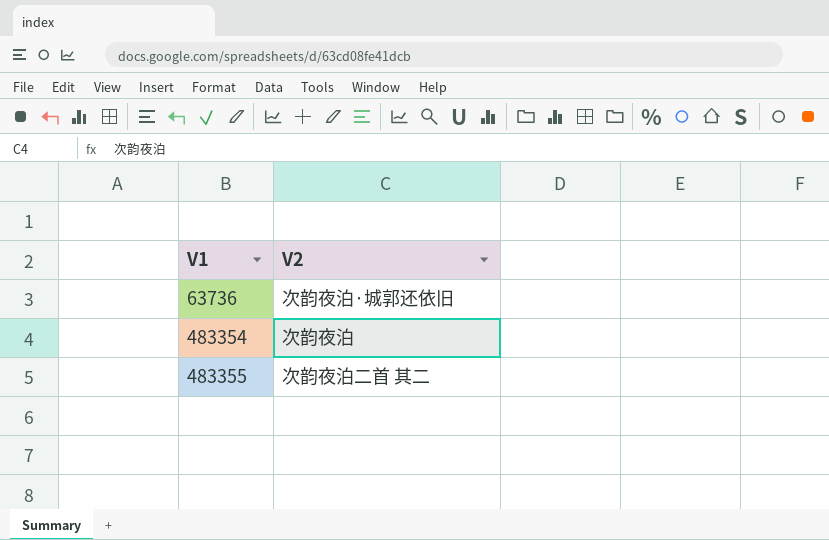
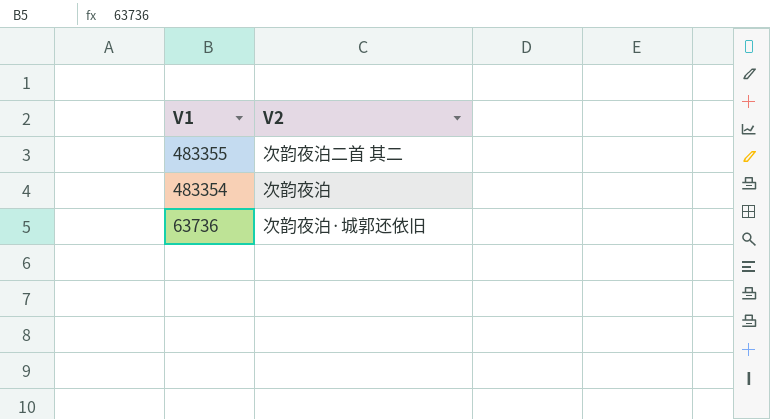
row order: V1 ascending -> V1 descending

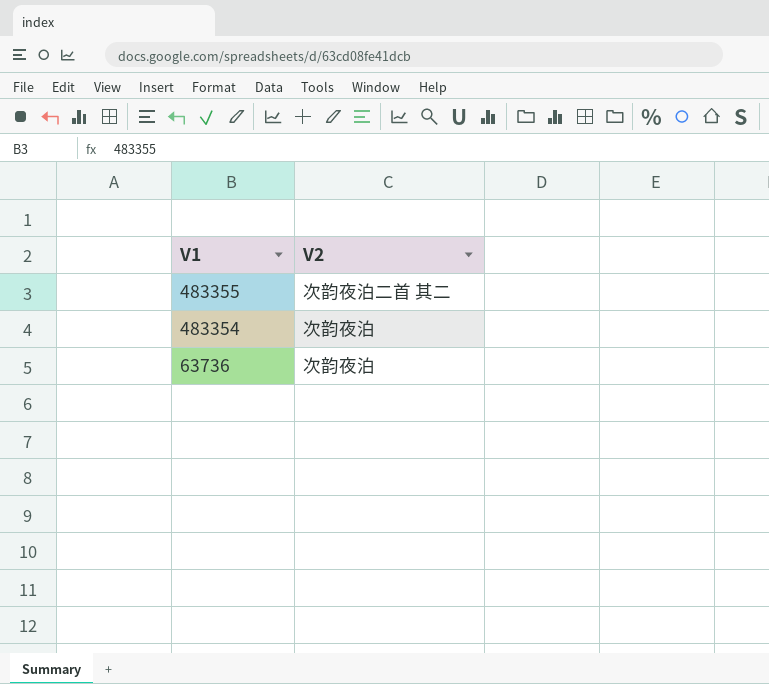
63736 | V2: 次韵夜泊·城郭还依旧 -> 次韵夜泊

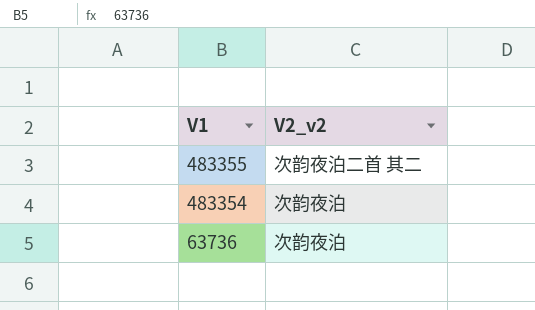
column name: V2 -> V2_v2

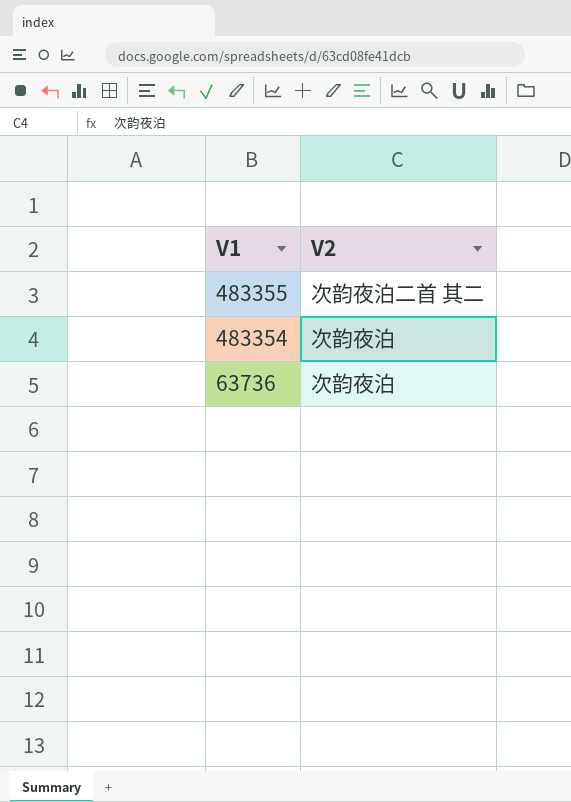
column name: V2_v2 -> V2

